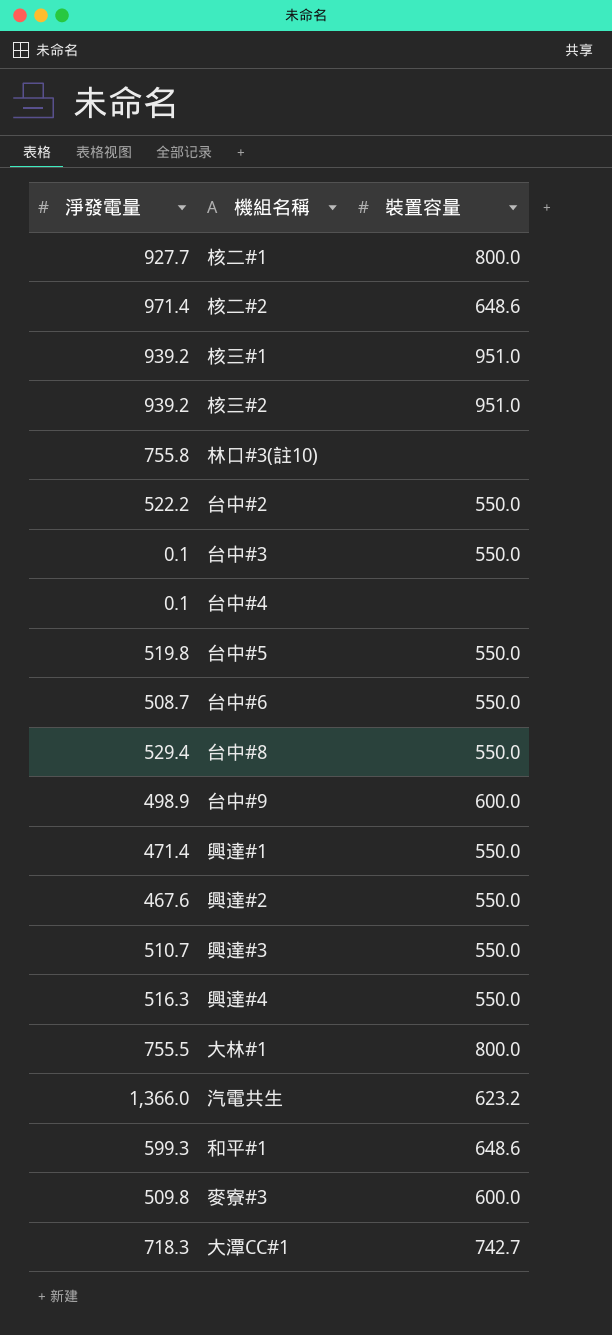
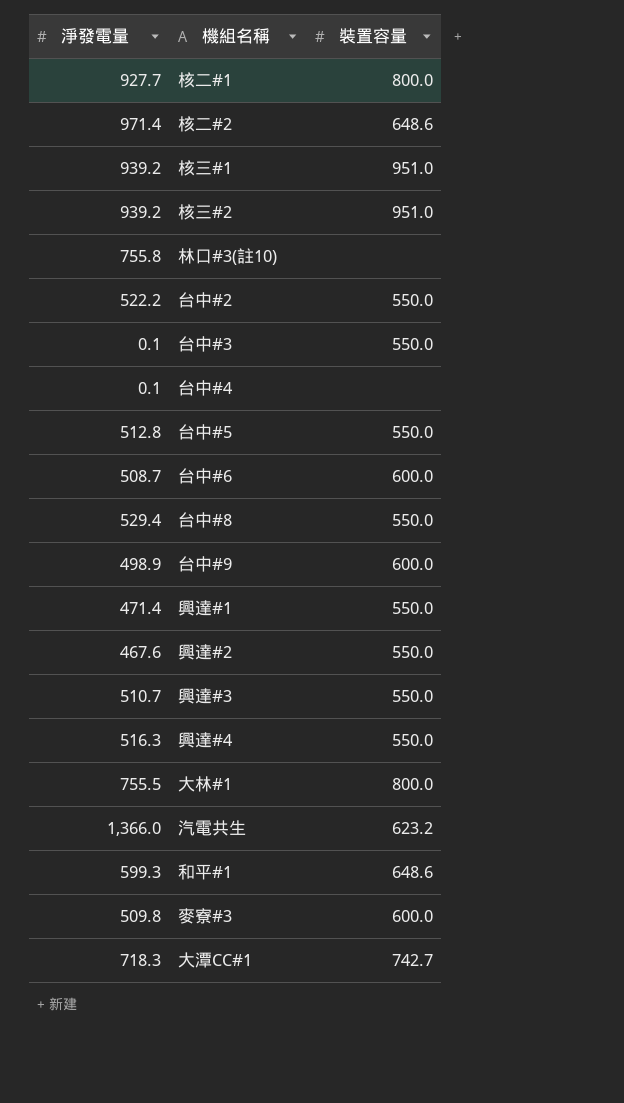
台中#5 | 淨發電量: 519.8 -> 512.8
台中#6 | 裝置容量: 550.0 -> 600.0

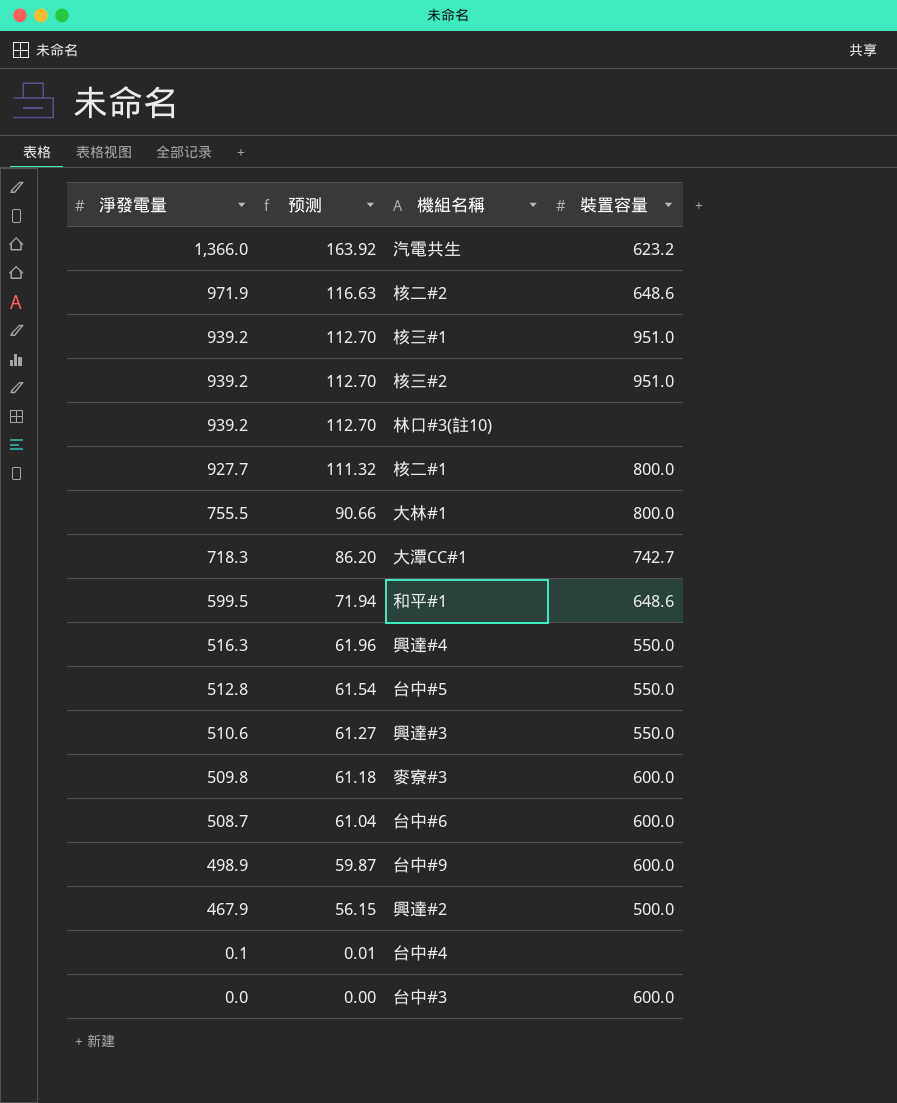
row order: none -> 淨發電量 descending
column 预测 | formula: none -> [淨發電量] * 0.12
row 台中#2: 522.2 | 550.0 -> none
row 台中#8: 529.4 | 550.0 -> none
row 興達#1: 471.4 | 550.0 -> none
核二#2 | 淨發電量: 971.4 -> 971.9
林口#3(註10) | 淨發電量: 755.8 -> 939.2
和平#1 | 淨發電量: 599.3 -> 599.5
興達#3 | 淨發電量: 510.7 -> 510.6
興達#2 | 淨發電量: 467.6 -> 467.9
興達#2 | 裝置容量: 550.0 -> 500.0
台中#3 | 淨發電量: 0.1 -> 0.0
台中#3 | 裝置容量: 550.0 -> 600.0

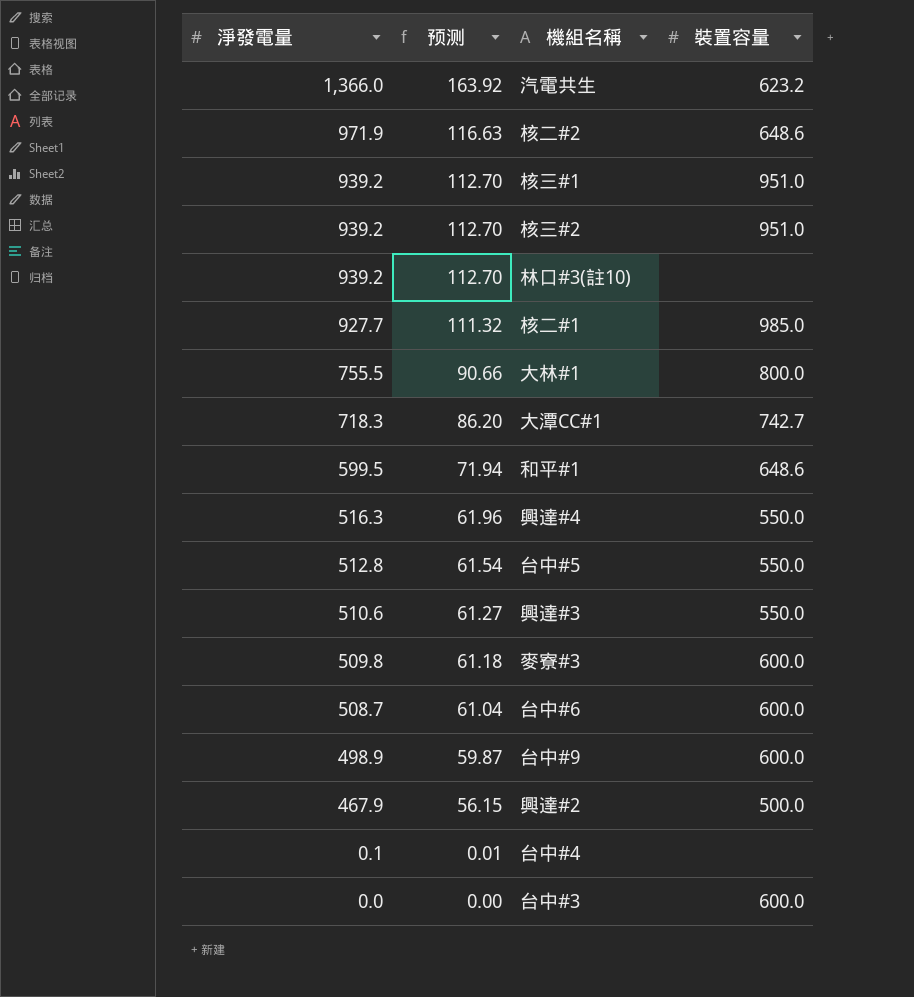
核二#1 | 裝置容量: 800.0 -> 985.0

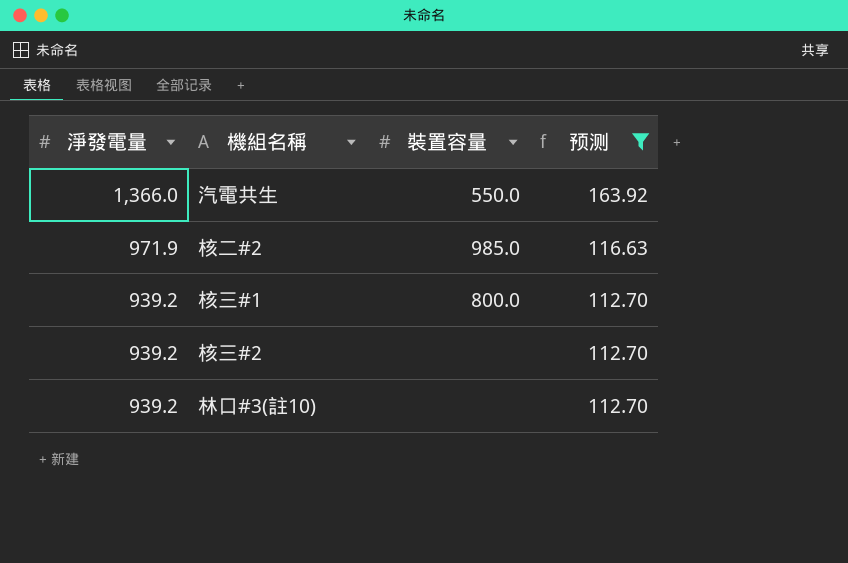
filter: none -> 预测 >= 112.70
column 预测 | position: 2 -> 4
汽電共生 | 裝置容量: 623.2 -> 550.0
核二#2 | 裝置容量: 648.6 -> 985.0
核三#1 | 裝置容量: 951.0 -> 800.0
核三#2 | 裝置容量: 951.0 -> none

